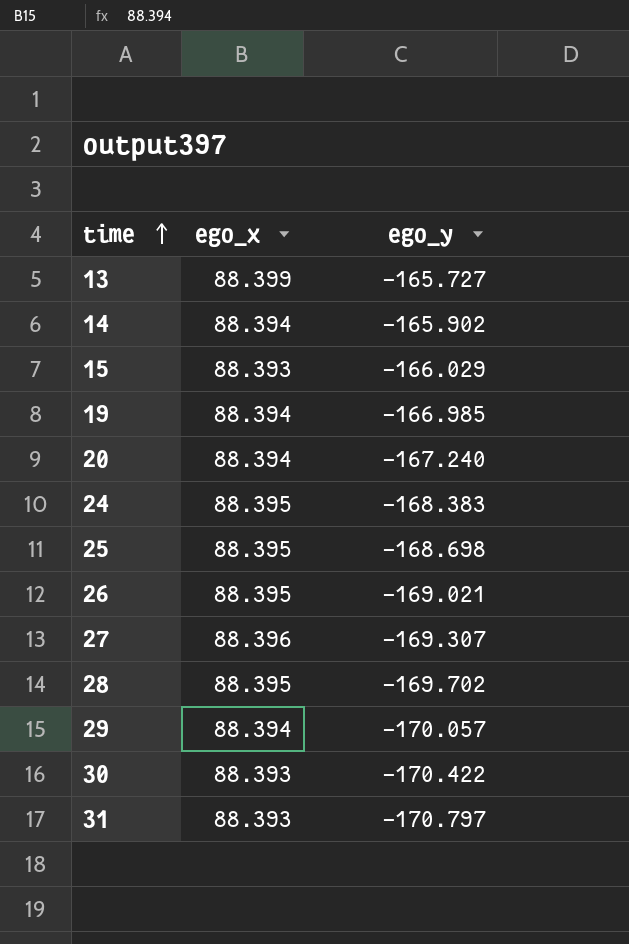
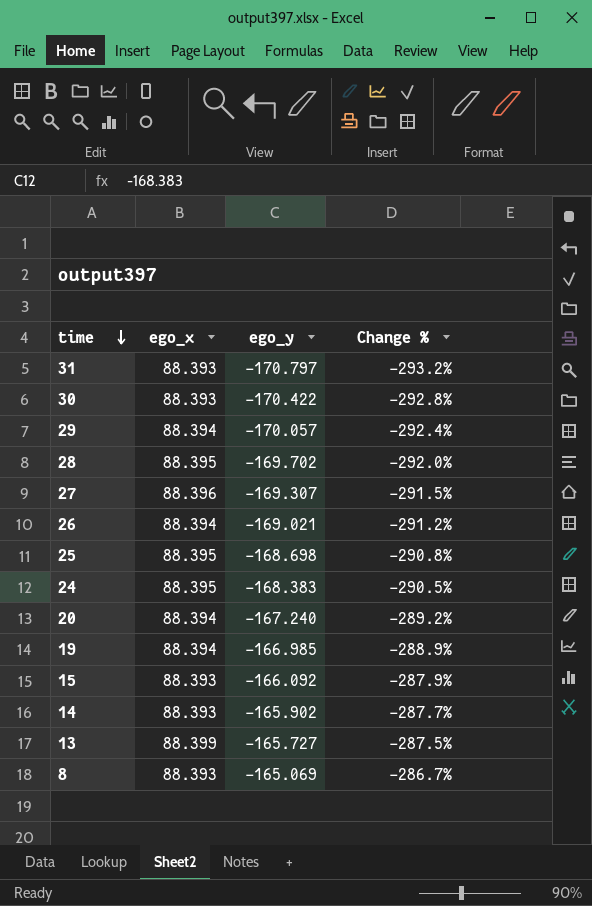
row order: time ascending -> time descending
column Change % | formula: none -> ([ego_y] - [ego_x]) / [ego_x]
26 | ego_x: 88.395 -> 88.394
15 | ego_y: -166.029 -> -166.092
14 | ego_x: 88.394 -> 88.393
row 8: none -> 88.393 | -165.069 | -286.7%

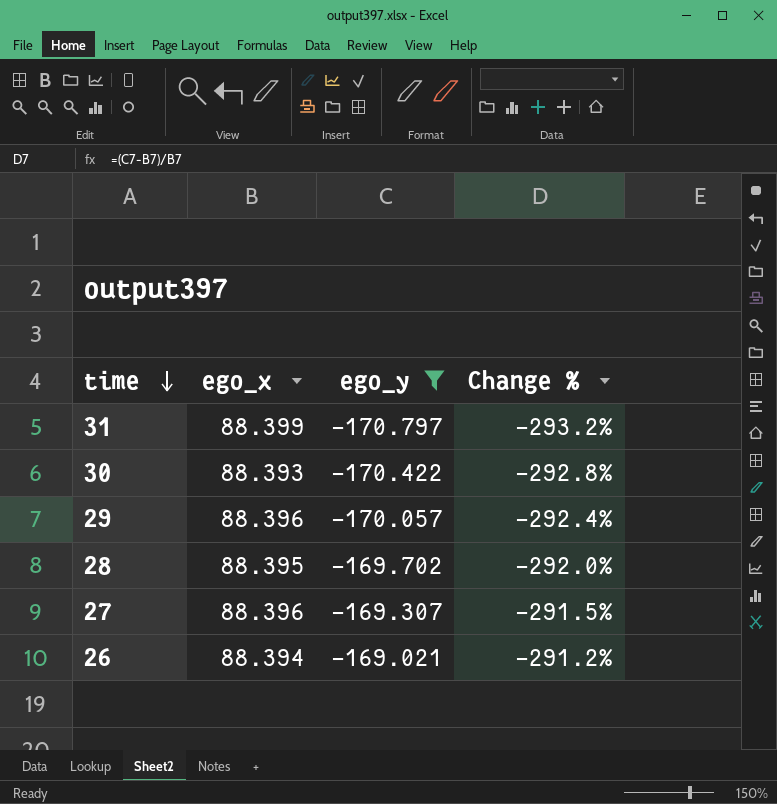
filter: none -> ego_y <= -169.021
31 | ego_x: 88.393 -> 88.399
29 | ego_x: 88.394 -> 88.396

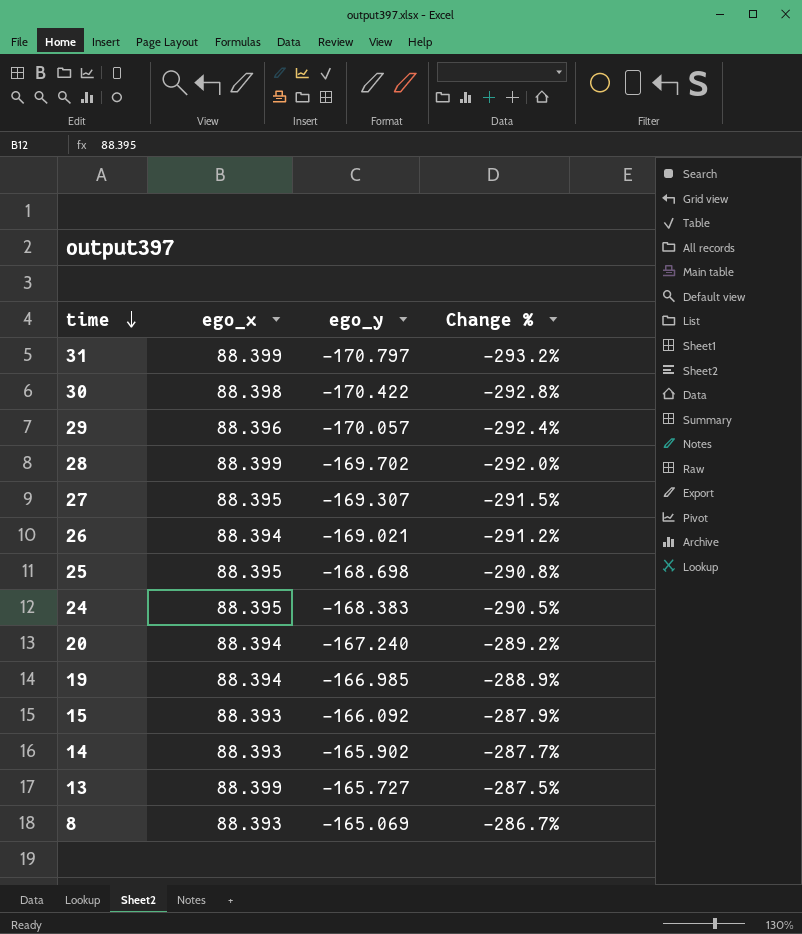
filter: ego_y <= -169.021 -> none
30 | ego_x: 88.393 -> 88.398
28 | ego_x: 88.395 -> 88.399
27 | ego_x: 88.396 -> 88.395

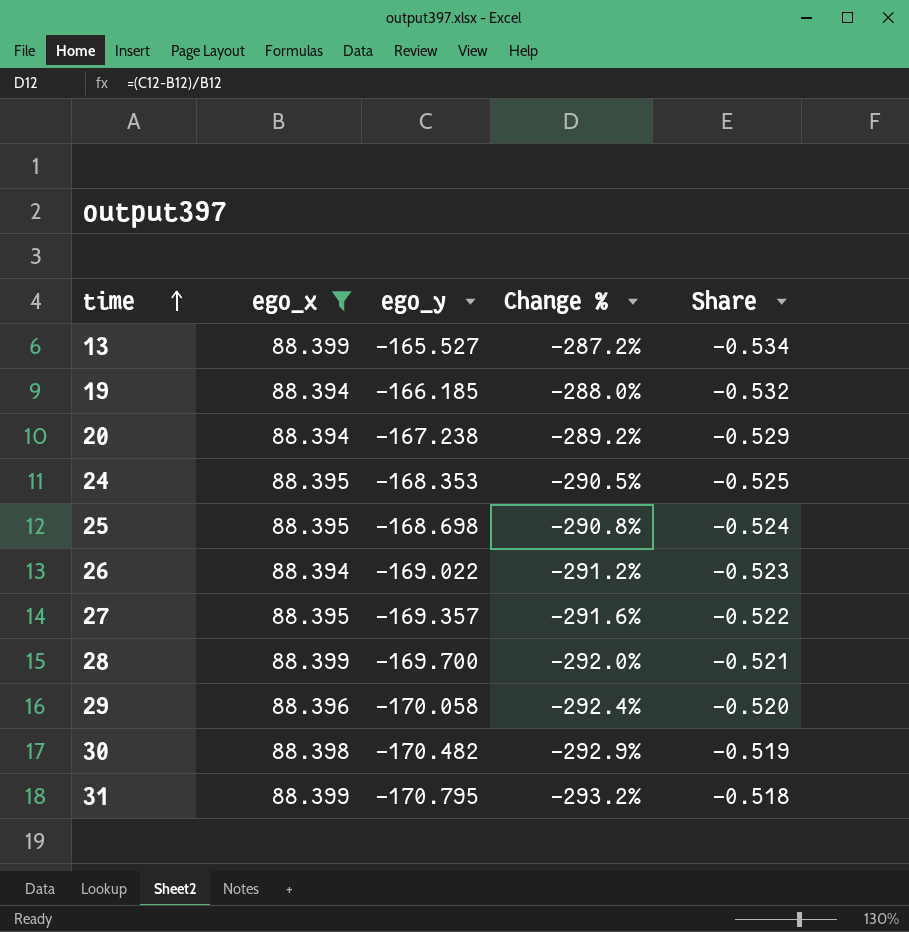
filter: none -> ego_x != 88.393
row order: time descending -> time ascending
column Share | formula: none -> [ego_x] / [ego_y]
13 | ego_y: -165.727 -> -165.527
13 | Change %: -287.5% -> -287.2%
19 | ego_y: -166.985 -> -166.185
19 | Change %: -288.9% -> -288.0%
20 | ego_y: -167.240 -> -167.238
24 | ego_y: -168.383 -> -168.353
26 | ego_y: -169.021 -> -169.022
27 | ego_y: -169.307 -> -169.357
27 | Change %: -291.5% -> -291.6%
28 | ego_y: -169.702 -> -169.700
29 | ego_y: -170.057 -> -170.058
30 | ego_y: -170.422 -> -170.482
30 | Change %: -292.8% -> -292.9%
31 | ego_y: -170.797 -> -170.795

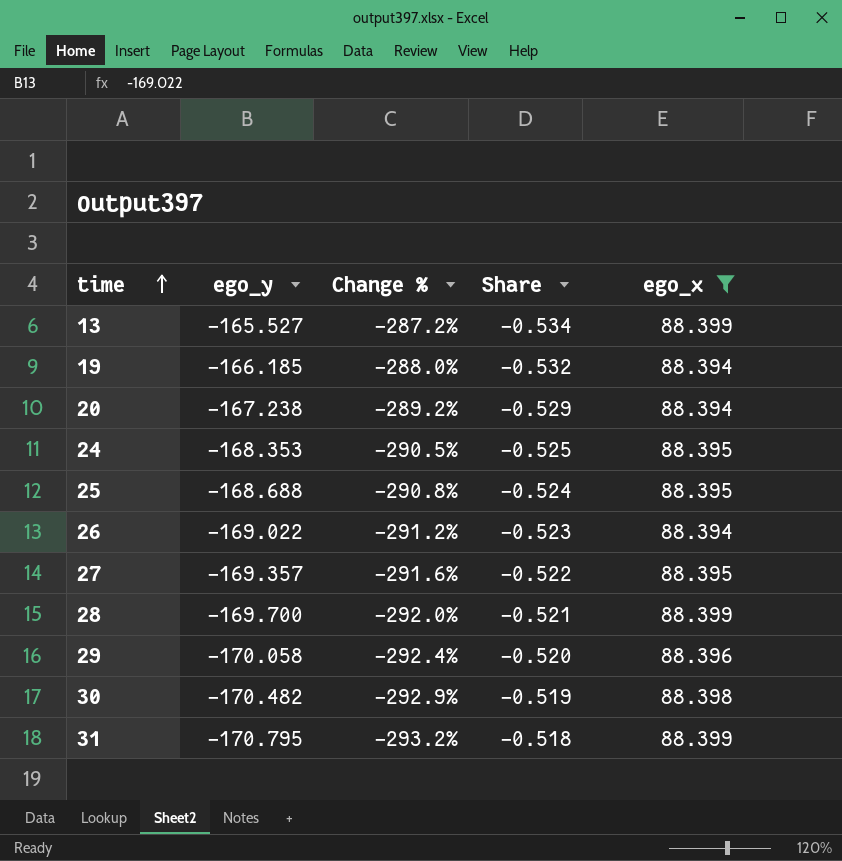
column ego_x | position: 2 -> 5
25 | ego_y: -168.698 -> -168.688

